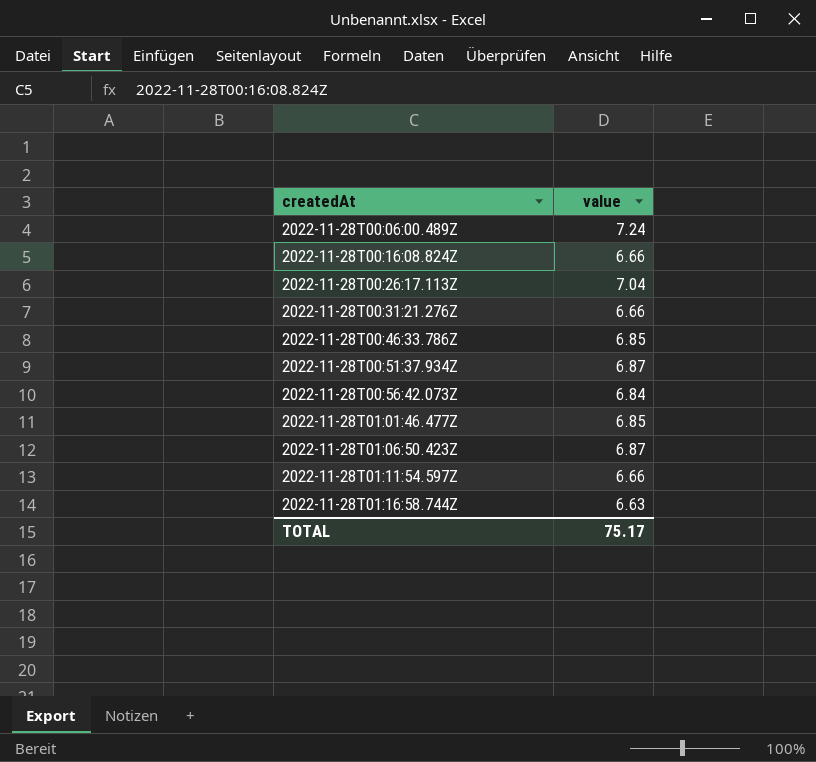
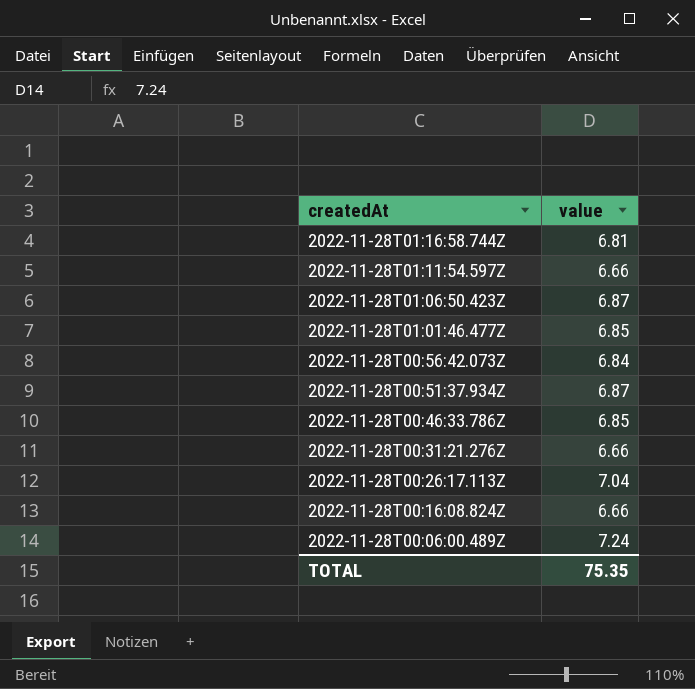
row order: createdAt ascending -> createdAt descending
2022-11-28T01:16:58.744Z | value: 6.63 -> 6.81
TOTAL | value: 75.17 -> 75.35

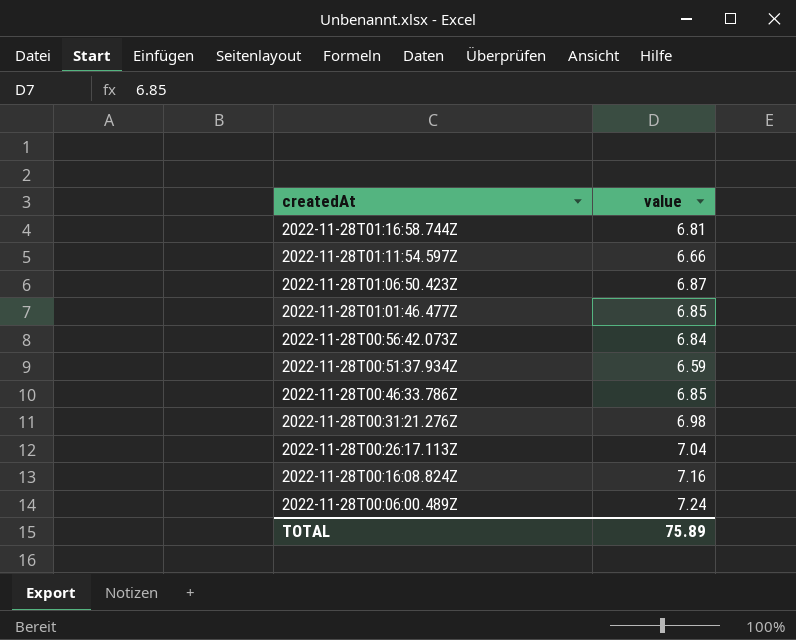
2022-11-28T00:51:37.934Z | value: 6.87 -> 6.59
2022-11-28T00:31:21.276Z | value: 6.66 -> 6.98
2022-11-28T00:16:08.824Z | value: 6.66 -> 7.16
TOTAL | value: 75.35 -> 75.89

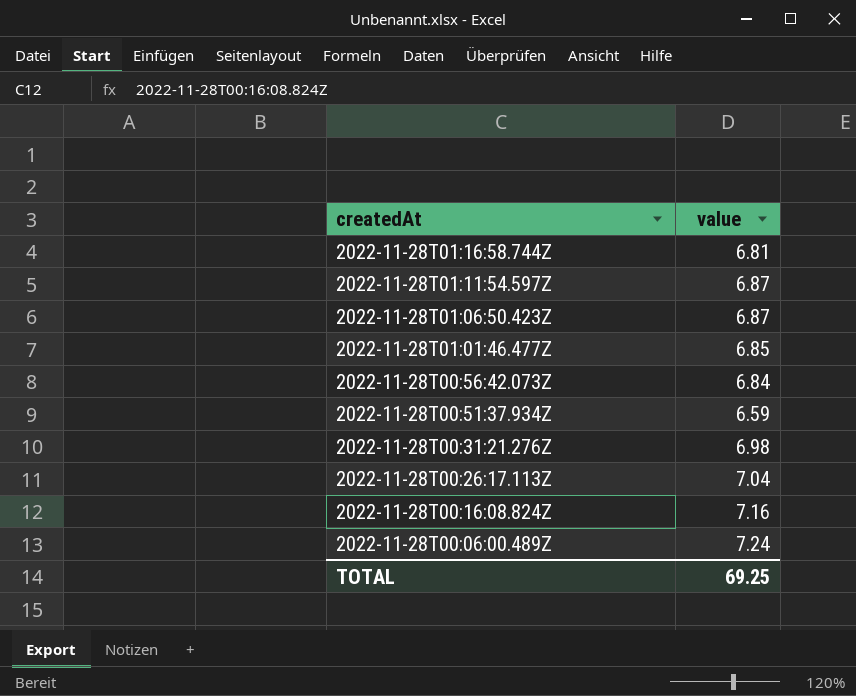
row 2022-11-28T00:46:33.786Z: 6.85 -> none
2022-11-28T01:11:54.597Z | value: 6.66 -> 6.87
TOTAL | value: 75.89 -> 69.25

